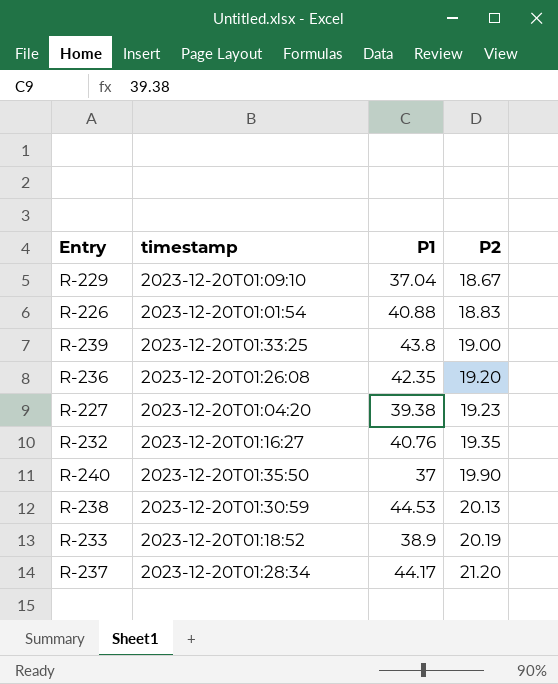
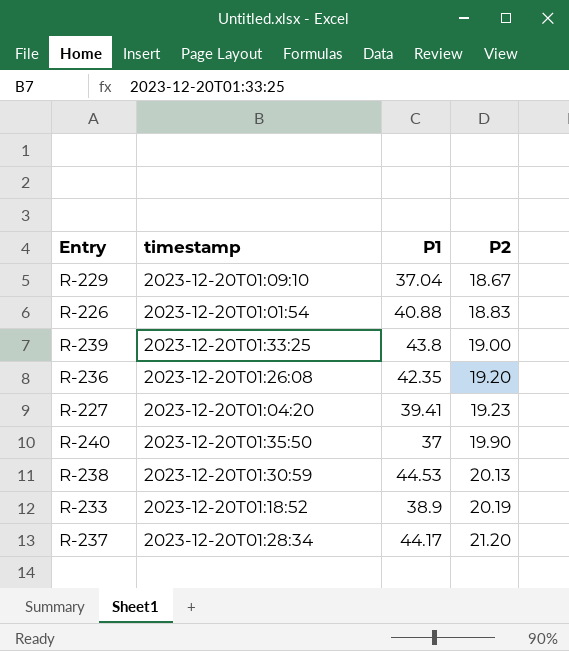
row R-232: 2023-12-20T01:16:27 | 40.76 | 19.35 -> none
R-227 | P1: 39.38 -> 39.41

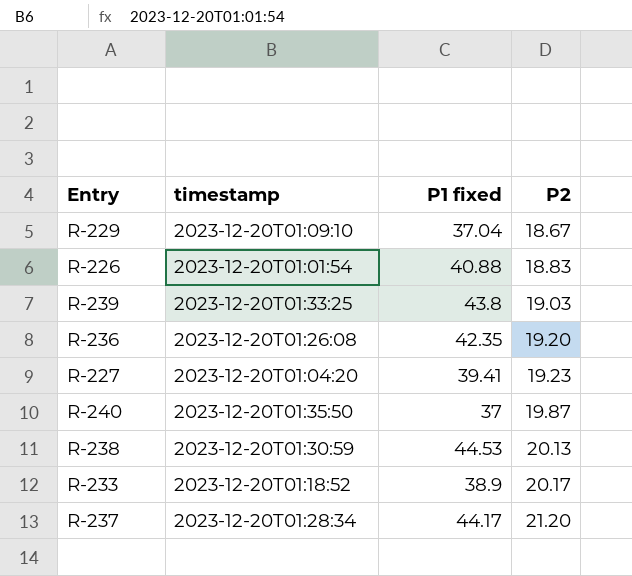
column name: P1 -> P1 fixed
R-239 | P2: 19.00 -> 19.03
R-240 | P2: 19.90 -> 19.87
R-233 | P2: 20.19 -> 20.17

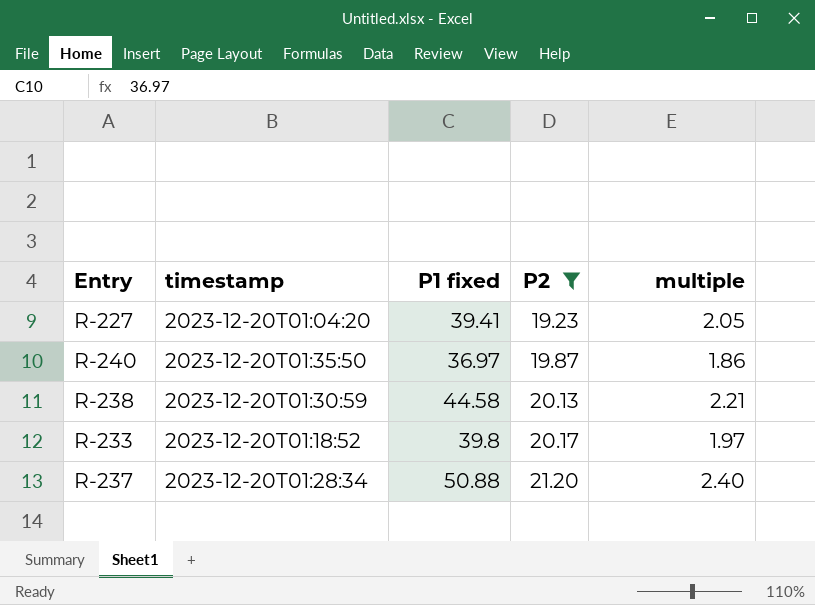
filter: none -> P2 >= 19.23
column multiple | formula: none -> [P1 fixed] / [P2]
R-240 | P1 fixed: 37 -> 36.97
R-238 | P1 fixed: 44.53 -> 44.58
R-233 | P1 fixed: 38.9 -> 39.8
R-237 | P1 fixed: 44.17 -> 50.88

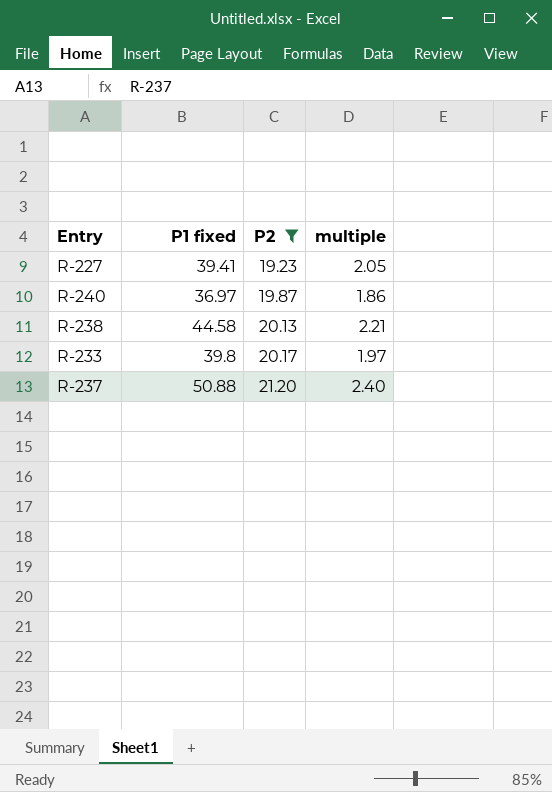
column timestamp | position: 2 -> none

